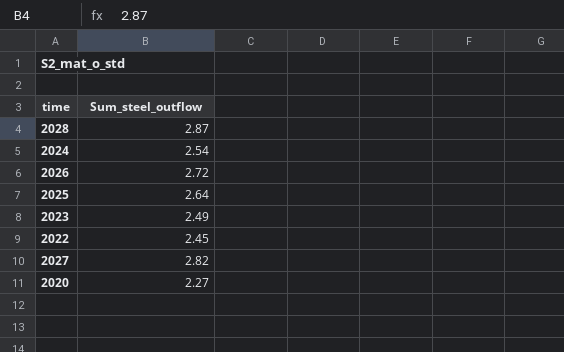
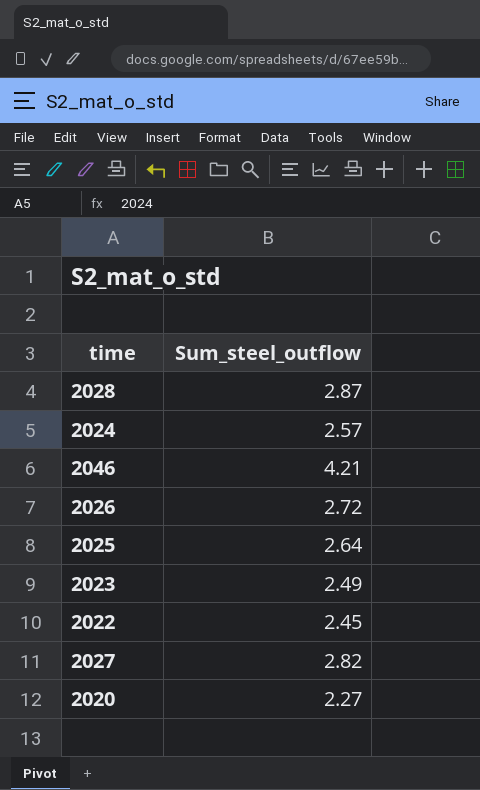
2024 | Sum_steel_outflow: 2.54 -> 2.57
row 2046: none -> 4.21

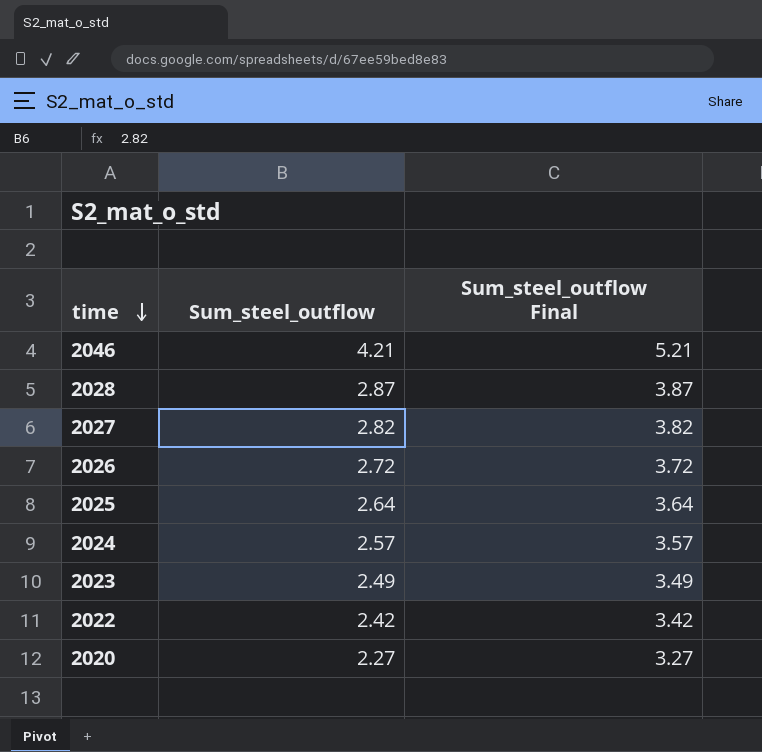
row order: none -> time descending
column Sum_steel_outflow Final | formula: none -> [Sum_steel_outflow] + 1
2022 | Sum_steel_outflow: 2.45 -> 2.42

